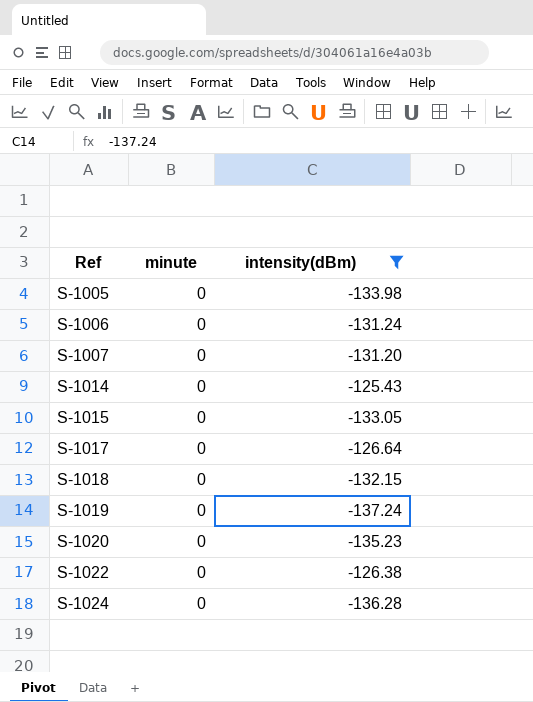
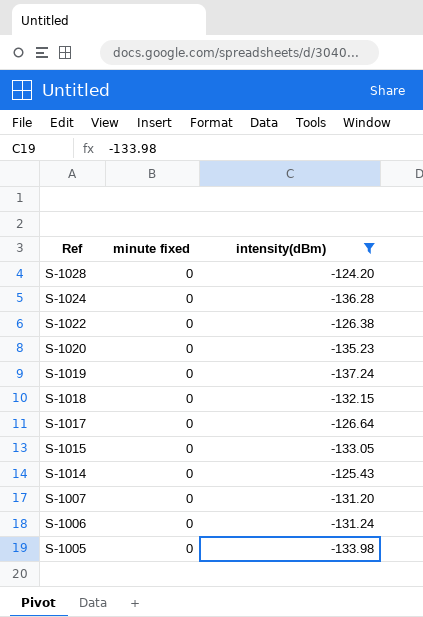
row order: Ref ascending -> Ref descending
column name: minute -> minute fixed
row S-1028: none -> 0 | -124.20

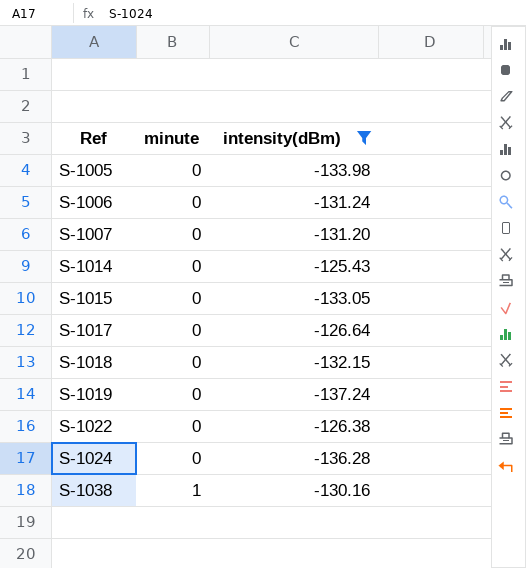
row order: Ref descending -> Ref ascending
column name: minute fixed -> minute
row S-1028: 0 | -124.20 -> none
row S-1020: 0 | -135.23 -> none
row S-1038: none -> 1 | -130.16

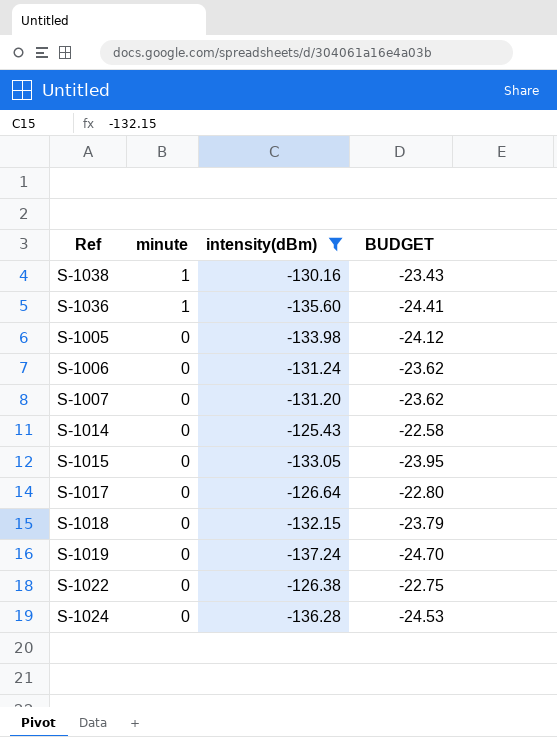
row order: Ref ascending -> minute descending
column BUDGET | formula: none -> [intensity(dBm)] * 0.18
row S-1036: none -> 1 | -135.60 | -24.41

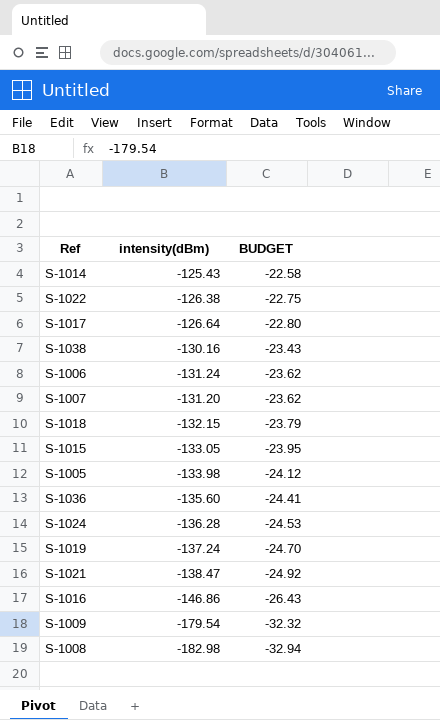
filter: intensity(dBm) >= -137.24 -> none
row order: minute descending -> BUDGET descending
column minute | position: 2 -> none

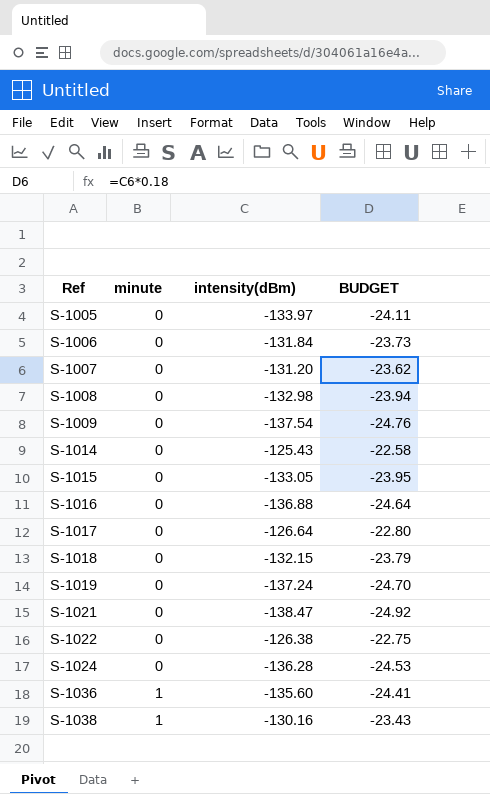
row order: BUDGET descending -> Ref ascending
column minute | position: none -> 2
S-1005 | intensity(dBm): -133.98 -> -133.97
S-1005 | BUDGET: -24.12 -> -24.11
S-1006 | intensity(dBm): -131.24 -> -131.84
S-1006 | BUDGET: -23.62 -> -23.73
S-1008 | intensity(dBm): -182.98 -> -132.98
S-1008 | BUDGET: -32.94 -> -23.94
S-1009 | intensity(dBm): -179.54 -> -137.54
S-1009 | BUDGET: -32.32 -> -24.76
S-1016 | intensity(dBm): -146.86 -> -136.88
S-1016 | BUDGET: -26.43 -> -24.64

